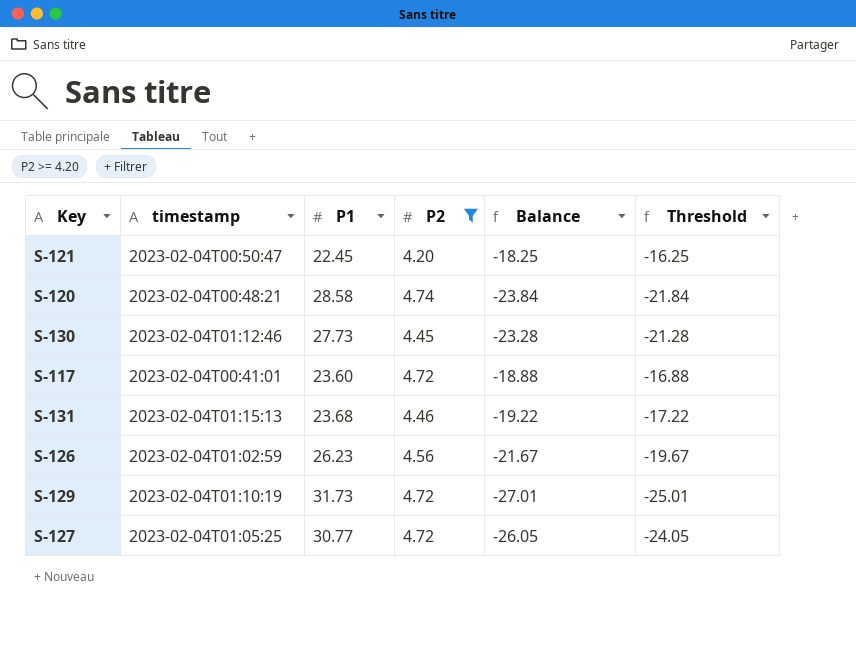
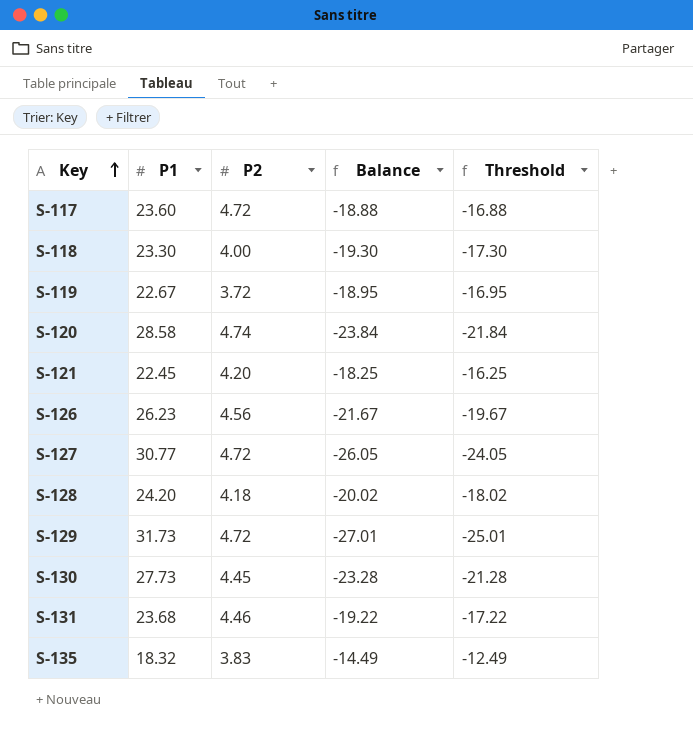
filter: P2 >= 4.20 -> none
row order: none -> Key ascending
column timestamp | position: 2 -> none

